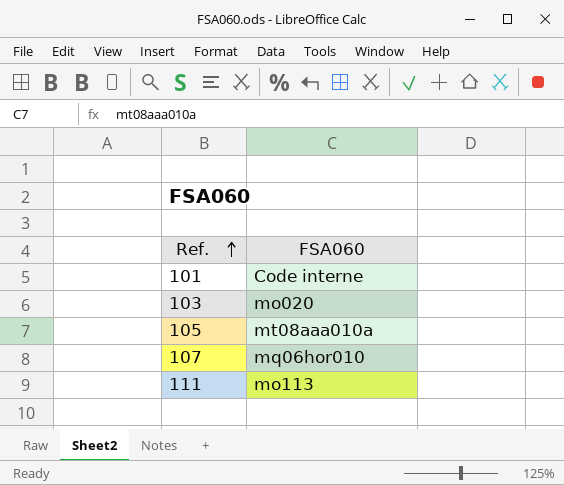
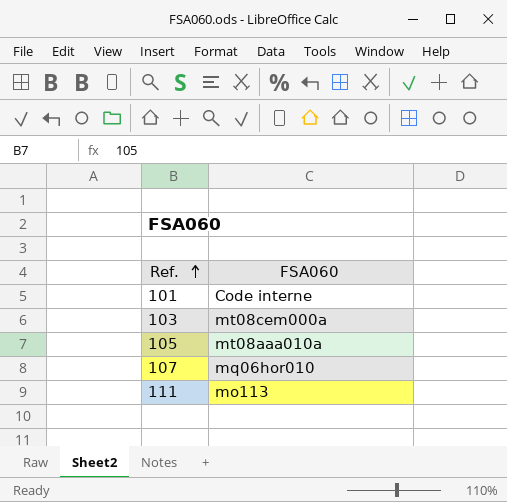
103 | FSA060: mo020 -> mt08cem000a

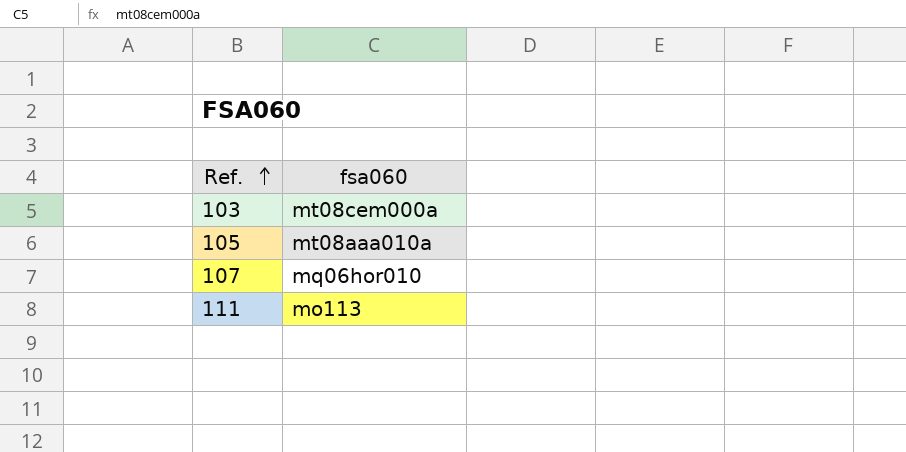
column name: FSA060 -> fsa060
row 101: Code interne -> none

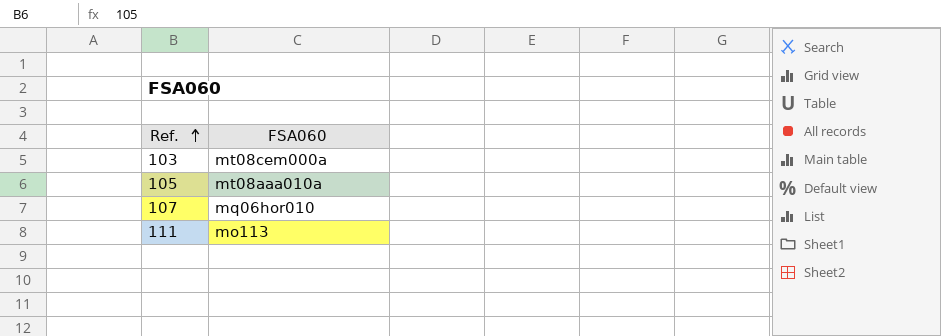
column name: fsa060 -> FSA060

